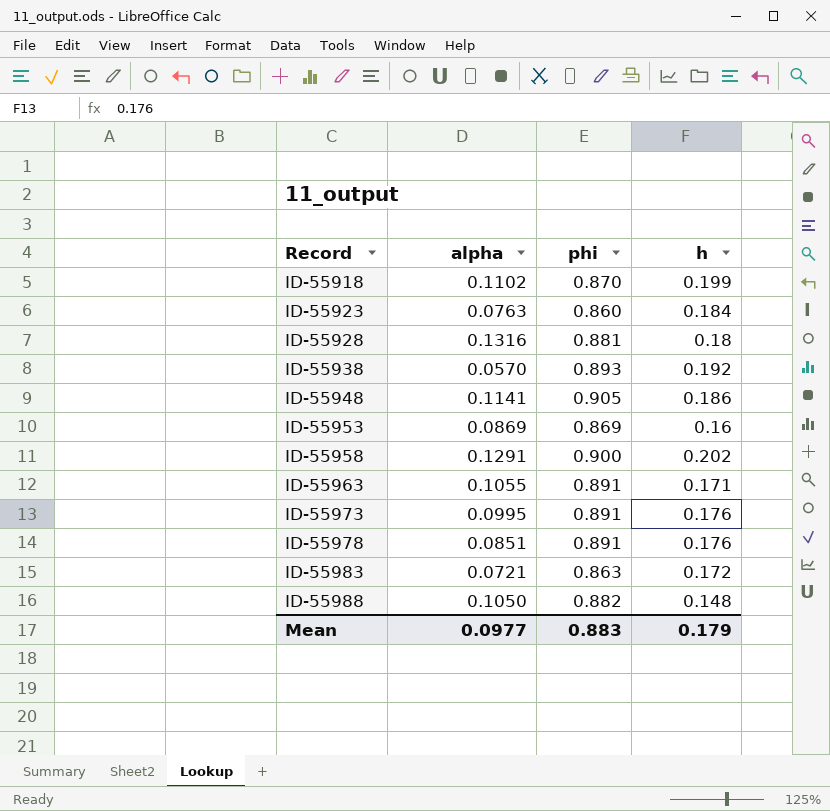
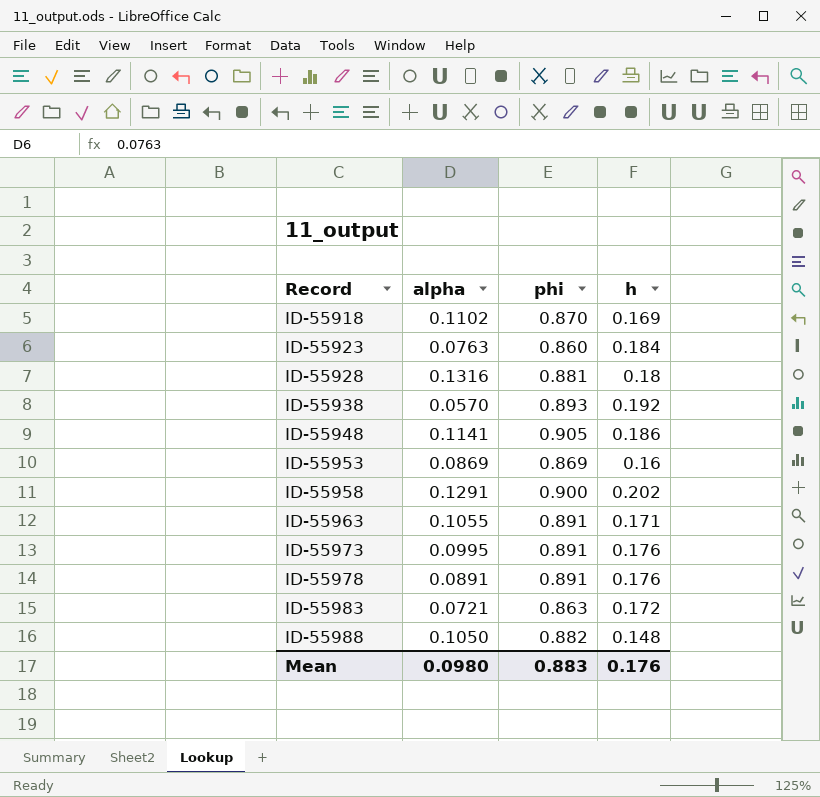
ID-55918 | h: 0.199 -> 0.169
ID-55978 | alpha: 0.0851 -> 0.0891
Mean | alpha: 0.0977 -> 0.0980
Mean | h: 0.179 -> 0.176

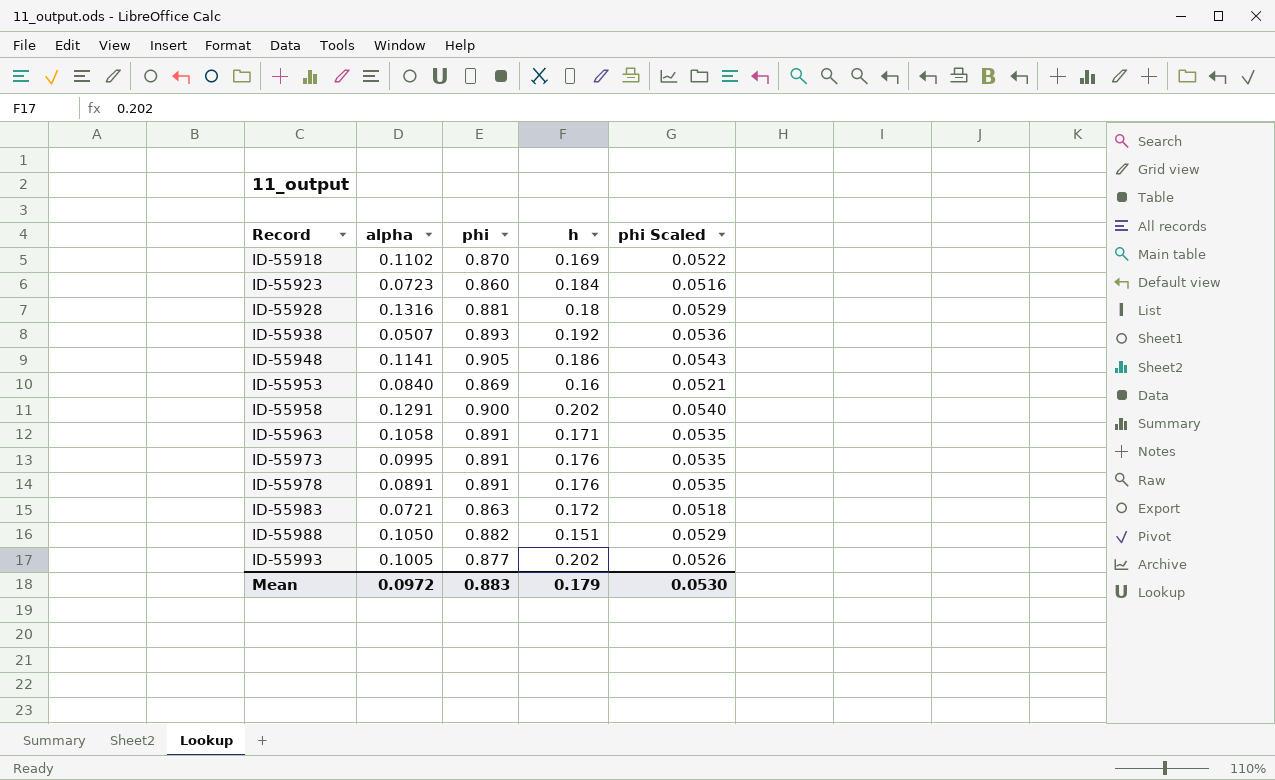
column phi Scaled | formula: none -> [phi] * 0.06
ID-55923 | alpha: 0.0763 -> 0.0723
ID-55938 | alpha: 0.0570 -> 0.0507
ID-55953 | alpha: 0.0869 -> 0.0840
ID-55963 | alpha: 0.1055 -> 0.1058
ID-55988 | h: 0.148 -> 0.151
row ID-55993: none -> 0.1005 | 0.877 | 0.202 | 0.0526
Mean | alpha: 0.0980 -> 0.0972
Mean | h: 0.176 -> 0.179

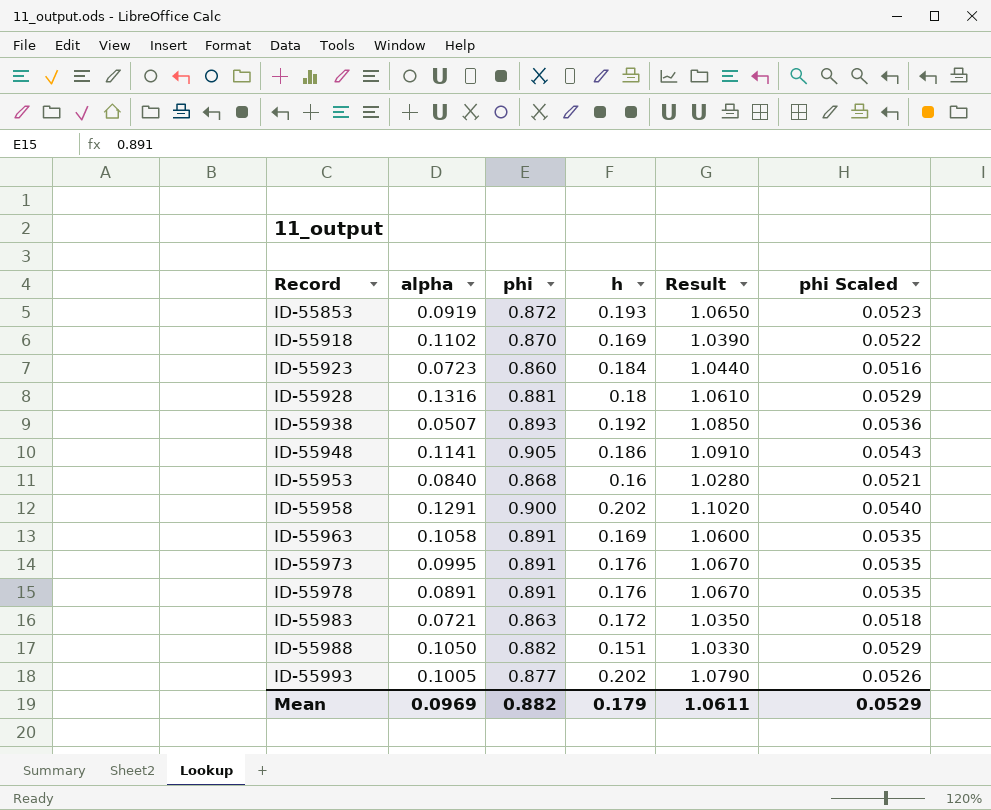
column Result | formula: none -> [phi] + [h]
row ID-55853: none -> 0.0919 | 0.872 | 0.193 | 1.0650 | 0.0523
ID-55953 | phi: 0.869 -> 0.868
ID-55963 | h: 0.171 -> 0.169
Mean | alpha: 0.0972 -> 0.0969
Mean | phi: 0.883 -> 0.882
Mean | phi Scaled: 0.0530 -> 0.0529

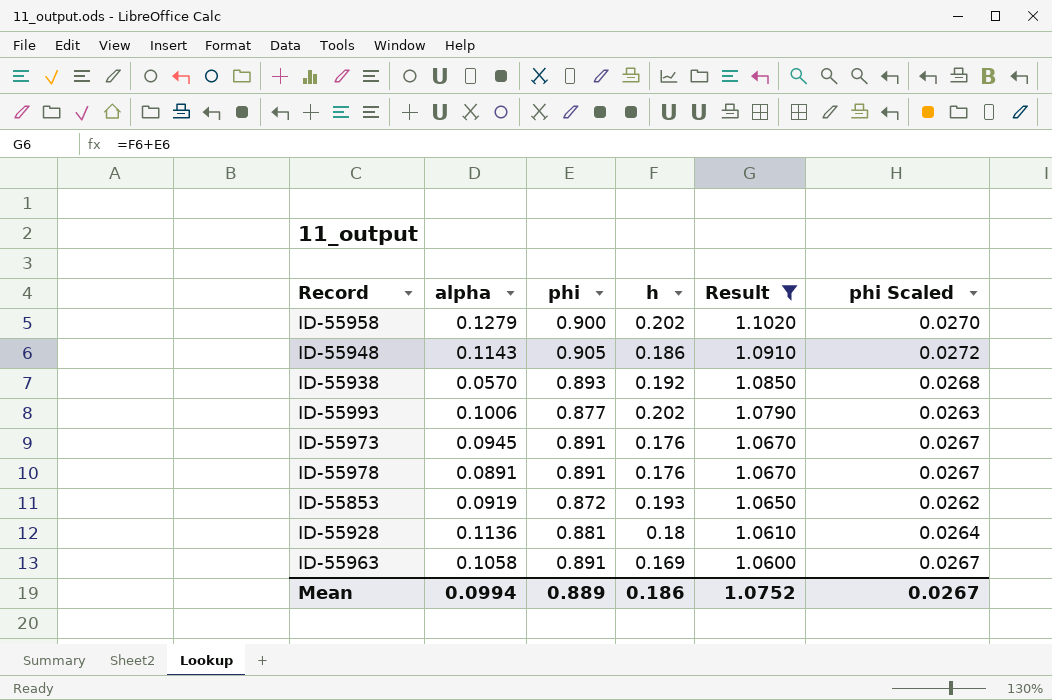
filter: none -> Result >= 1.0600
row order: Record ascending -> Result descending
column phi Scaled | formula: [phi] * 0.06 -> [phi] * 0.03
ID-55958 | alpha: 0.1291 -> 0.1279
ID-55948 | alpha: 0.1141 -> 0.1143
ID-55938 | alpha: 0.0507 -> 0.0570
ID-55993 | alpha: 0.1005 -> 0.1006
ID-55973 | alpha: 0.0995 -> 0.0945
ID-55928 | alpha: 0.1316 -> 0.1136
Mean | alpha: 0.0969 -> 0.0994
Mean | phi: 0.882 -> 0.889
Mean | h: 0.179 -> 0.186
Mean | Result: 1.0611 -> 1.0752
Mean | phi Scaled: 0.0529 -> 0.0267

